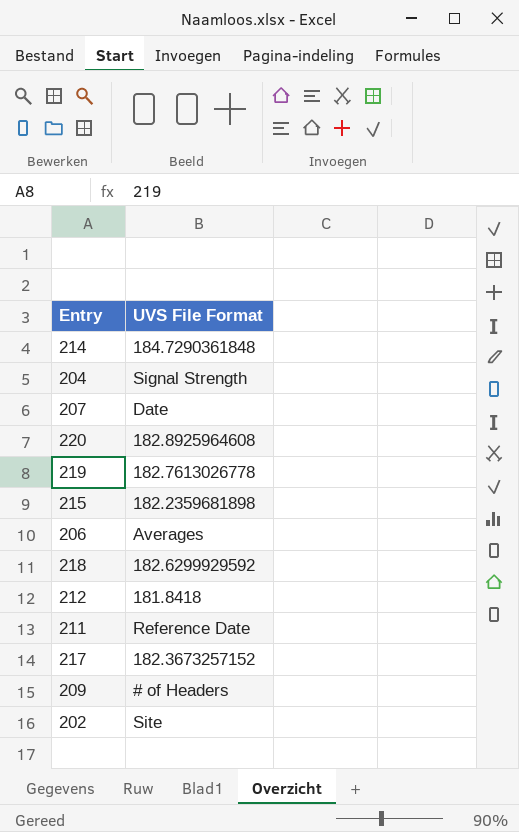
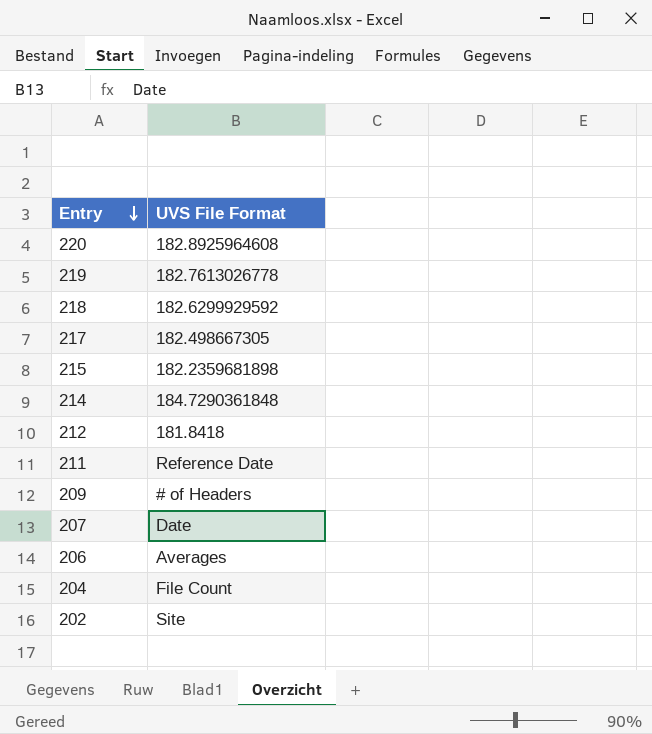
row order: none -> Entry descending
217 | UVS File Format: 182.3673257152 -> 182.498667305
204 | UVS File Format: Signal Strength -> File Count

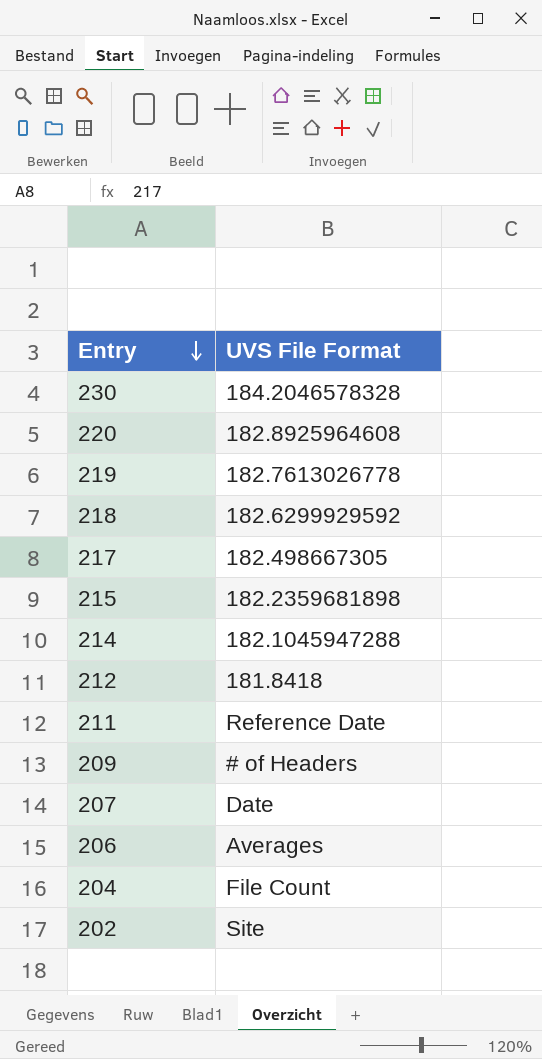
row 230: none -> 184.2046578328
214 | UVS File Format: 184.7290361848 -> 182.1045947288

